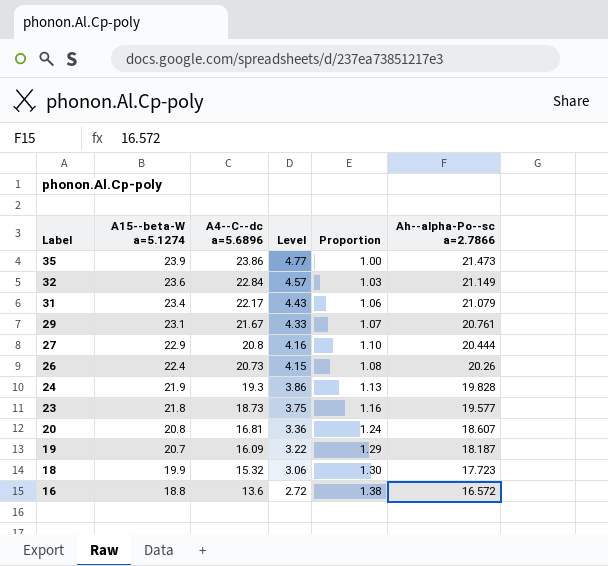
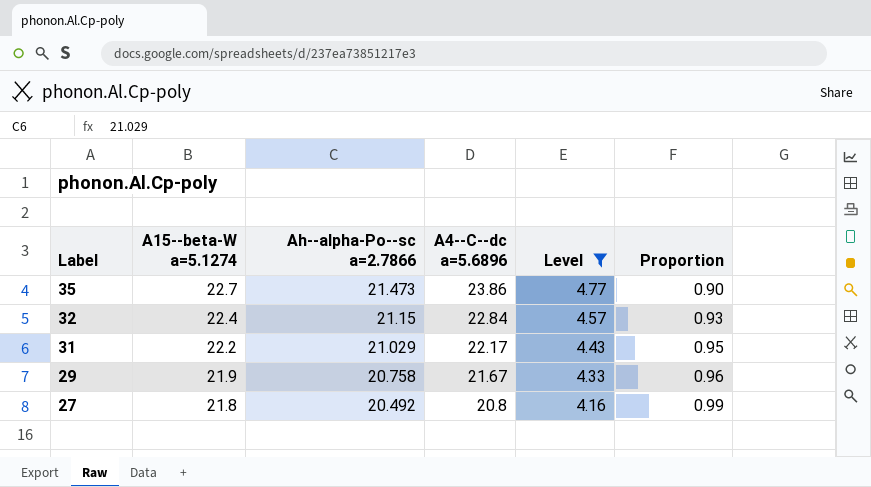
filter: none -> Level >= 4.16
column Ah--alpha-Po--sc a=2.7866 | position: 6 -> 3
column Proportion | formula: [A15--beta-W a=5.1274] / [A4--C--dc a=5.6896] -> [Ah--alpha-Po--sc a=2.7866] / [A4--C--dc a=5.6896]
35 | A15--beta-W a=5.1274: 23.9 -> 22.7
32 | A15--beta-W a=5.1274: 23.6 -> 22.4
32 | Ah--alpha-Po--sc a=2.7866: 21.149 -> 21.15
31 | A15--beta-W a=5.1274: 23.4 -> 22.2
31 | Ah--alpha-Po--sc a=2.7866: 21.079 -> 21.029
29 | A15--beta-W a=5.1274: 23.1 -> 21.9
29 | Ah--alpha-Po--sc a=2.7866: 20.761 -> 20.758
27 | A15--beta-W a=5.1274: 22.9 -> 21.8
27 | Ah--alpha-Po--sc a=2.7866: 20.444 -> 20.492

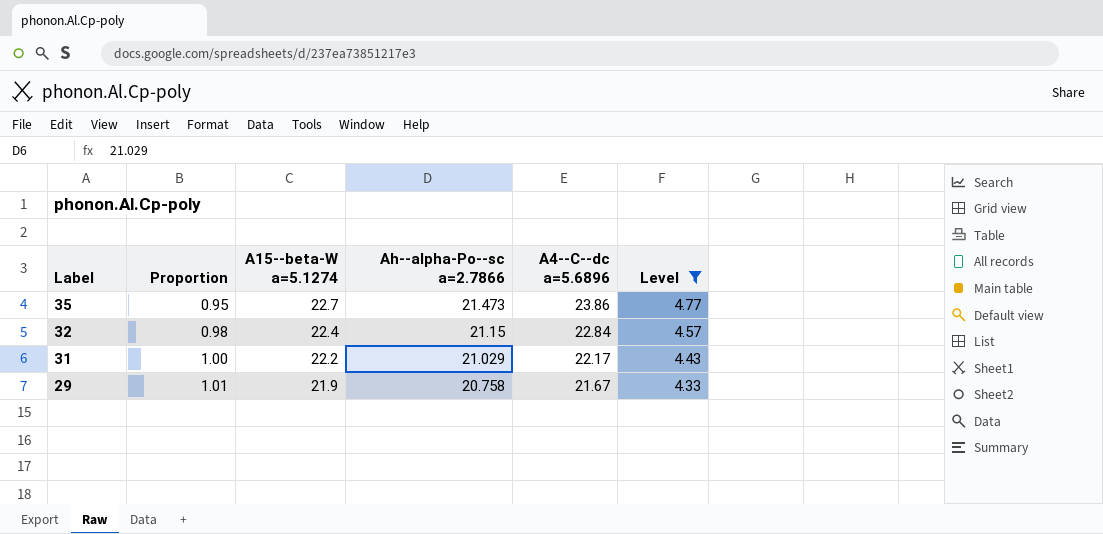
column Proportion | formula: [Ah--alpha-Po--sc a=2.7866] / [A4--C--dc a=5.6896] -> [A15--beta-W a=5.1274] / [A4--C--dc a=5.6896]
column Proportion | position: 6 -> 2
row 27: 21.8 | 20.492 | 20.8 | 4.16 | 0.99 -> none

